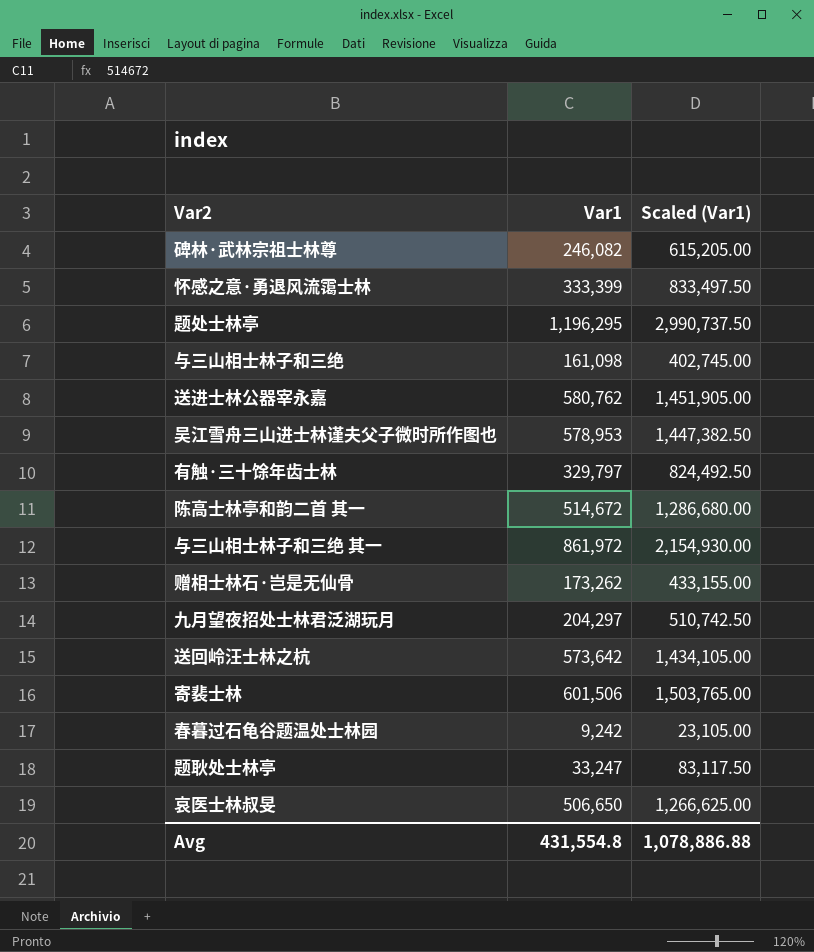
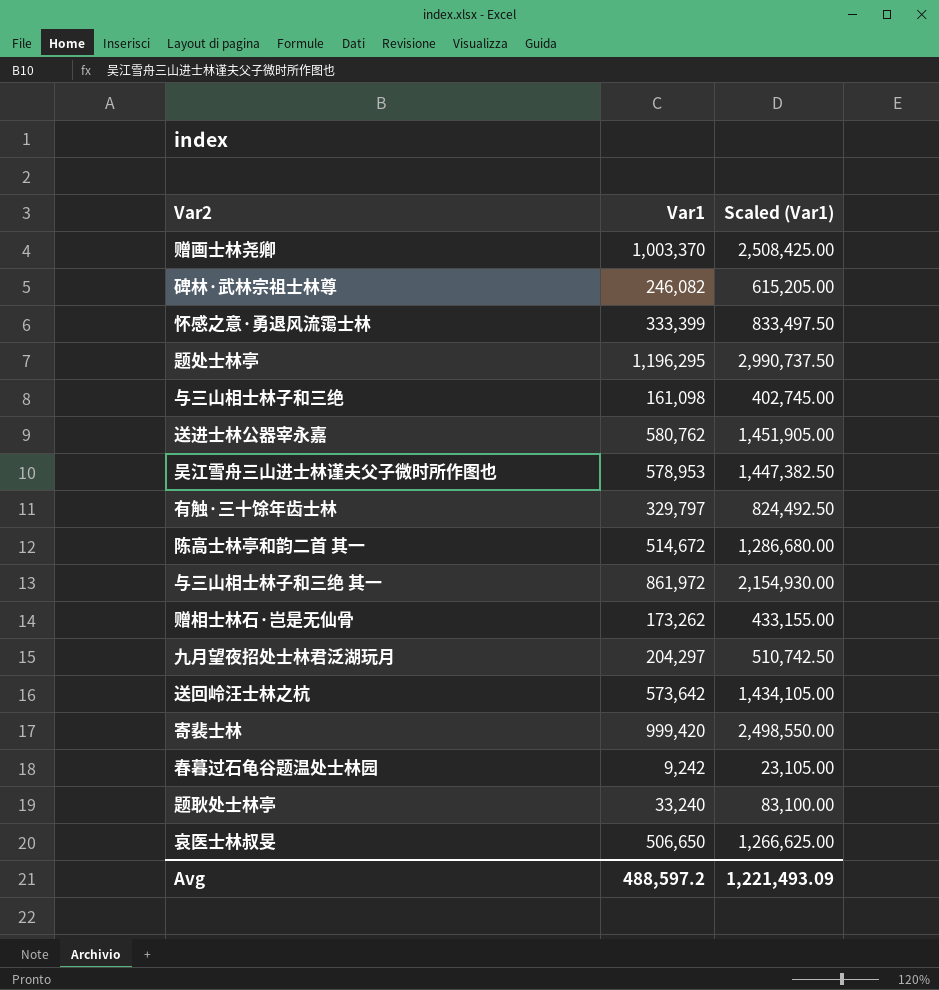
row 赠画士林尧卿: none -> 1,003,370 | 2,508,425.00
寄裴士林 | Var1: 601,506 -> 999,420
寄裴士林 | Scaled (Var1): 1,503,765.00 -> 2,498,550.00
题耿处士林亭 | Var1: 33,247 -> 33,240
题耿处士林亭 | Scaled (Var1): 83,117.50 -> 83,100.00
Avg | Var1: 431,554.8 -> 488,597.2
Avg | Scaled (Var1): 1,078,886.88 -> 1,221,493.09

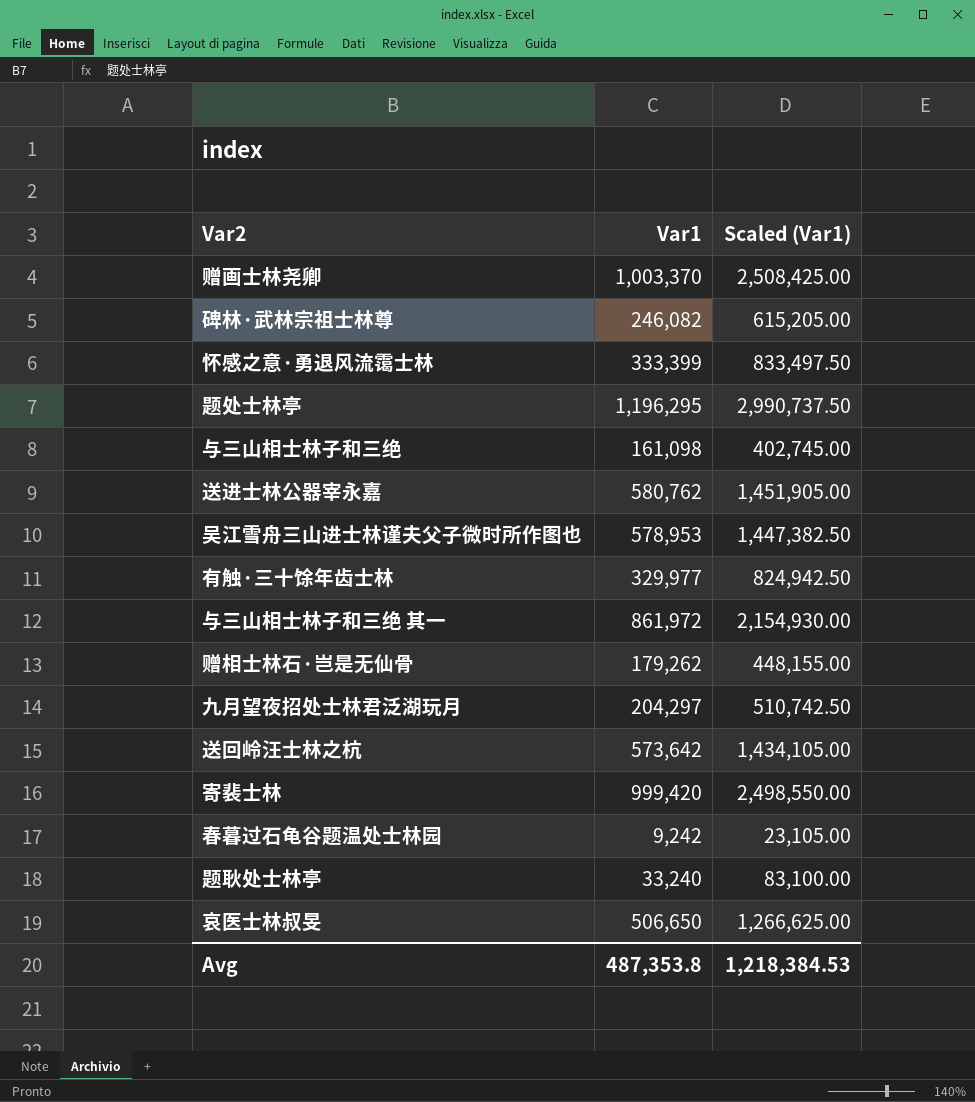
row 陈高士林亭和韵二首 其一: 514,672 | 1,286,680.00 -> none
有触·三十馀年齿士林 | Var1: 329,797 -> 329,977
有触·三十馀年齿士林 | Scaled (Var1): 824,492.50 -> 824,942.50
赠相士林石·岂是无仙骨 | Var1: 173,262 -> 179,262
赠相士林石·岂是无仙骨 | Scaled (Var1): 433,155.00 -> 448,155.00
Avg | Var1: 488,597.2 -> 487,353.8
Avg | Scaled (Var1): 1,221,493.09 -> 1,218,384.53

